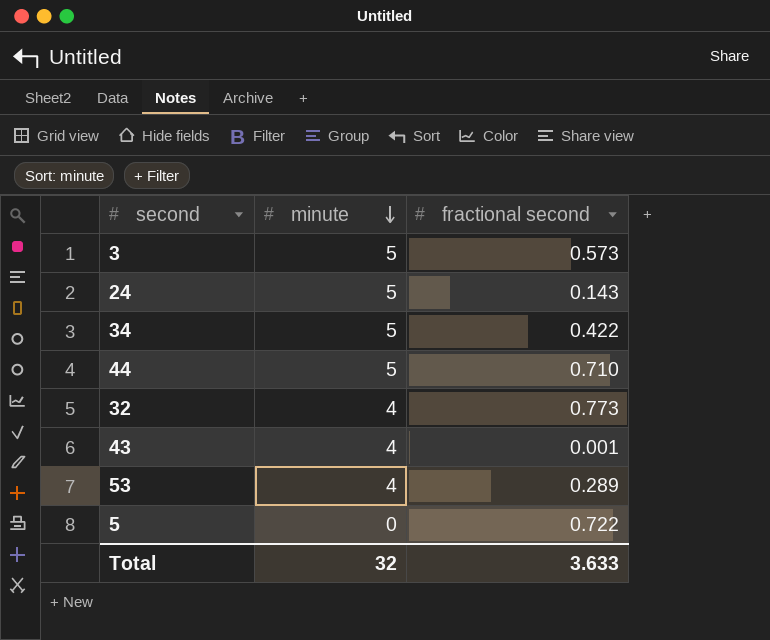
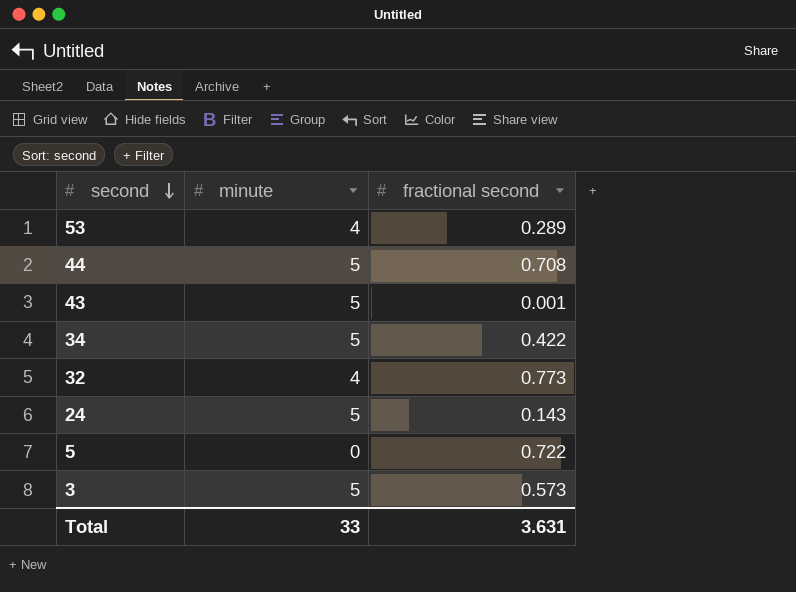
row order: minute descending -> second descending
44 | fractional second: 0.710 -> 0.708
43 | minute: 4 -> 5
Total | minute: 32 -> 33
Total | fractional second: 3.633 -> 3.631

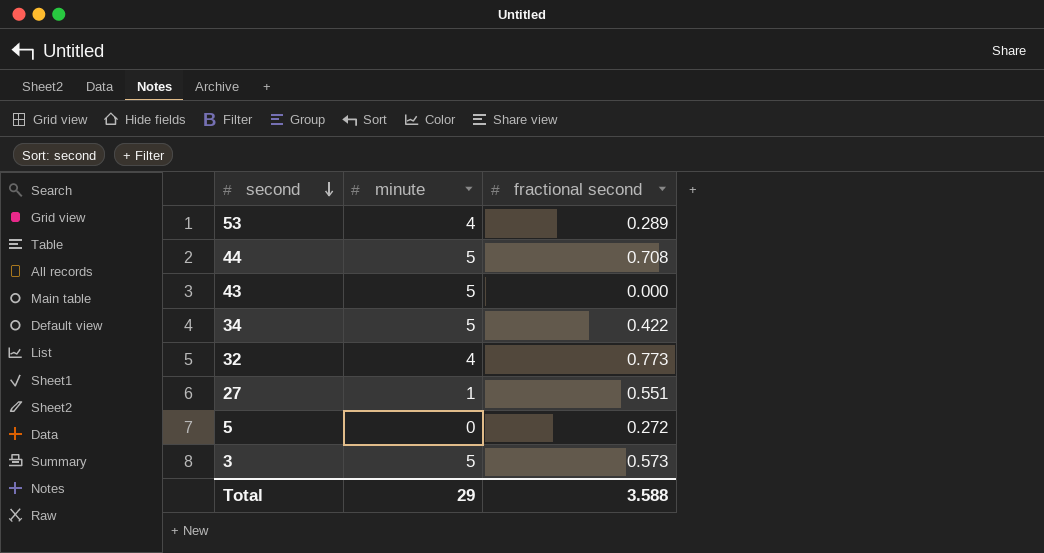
row 24: 5 | 0.143 -> none
43 | fractional second: 0.001 -> 0.000
row 27: none -> 1 | 0.551
5 | fractional second: 0.722 -> 0.272
Total | minute: 33 -> 29
Total | fractional second: 3.631 -> 3.588

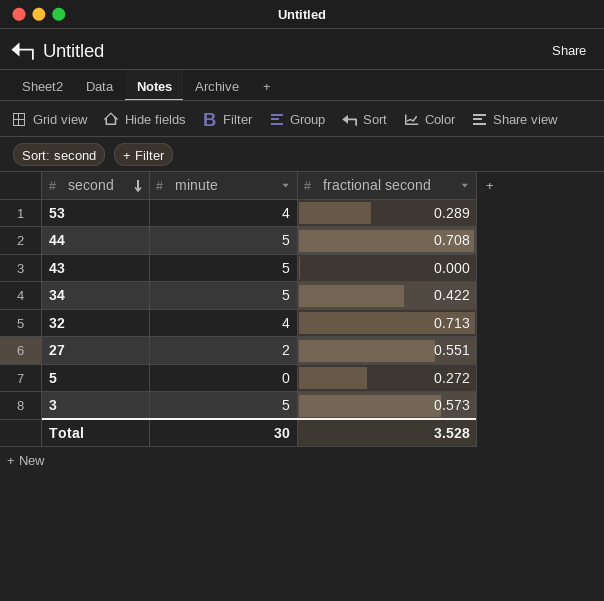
32 | fractional second: 0.773 -> 0.713
27 | minute: 1 -> 2
Total | minute: 29 -> 30
Total | fractional second: 3.588 -> 3.528

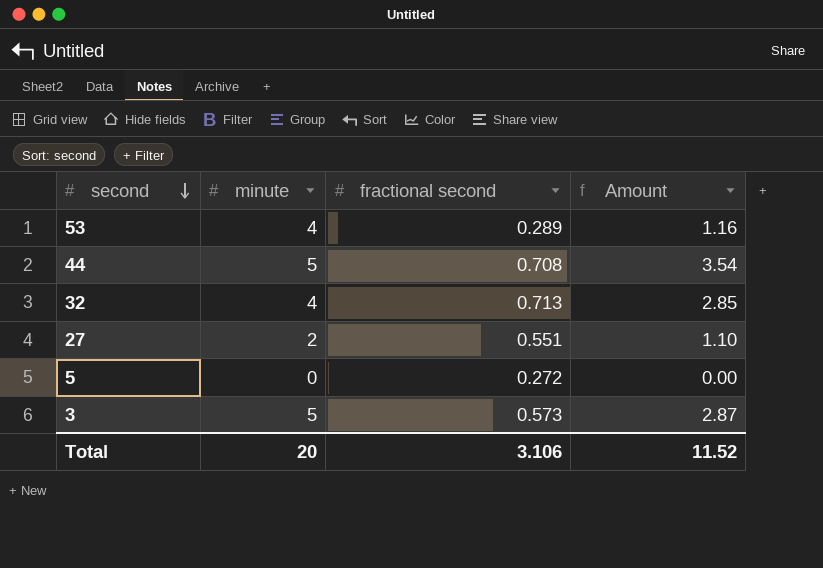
column Amount | formula: none -> [minute] * [fractional second]
row 43: 5 | 0.000 -> none
row 34: 5 | 0.422 -> none
Total | minute: 30 -> 20
Total | fractional second: 3.528 -> 3.106

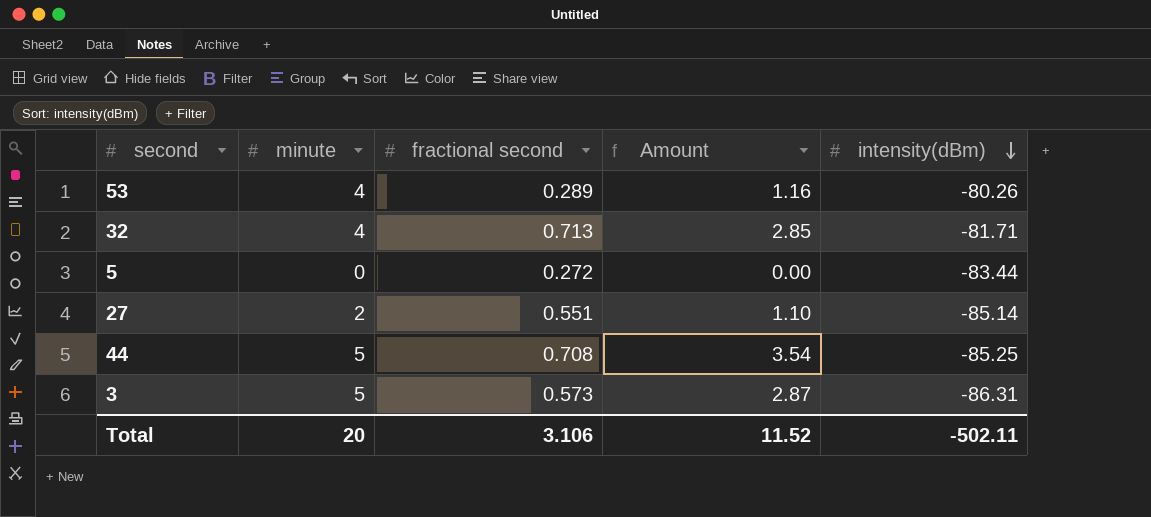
row order: second descending -> intensity(dBm) descending
column intensity(dBm) | position: none -> 5

